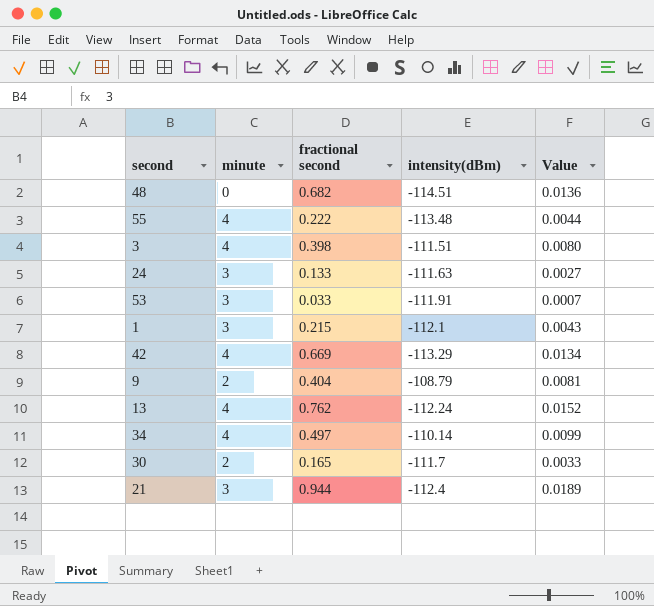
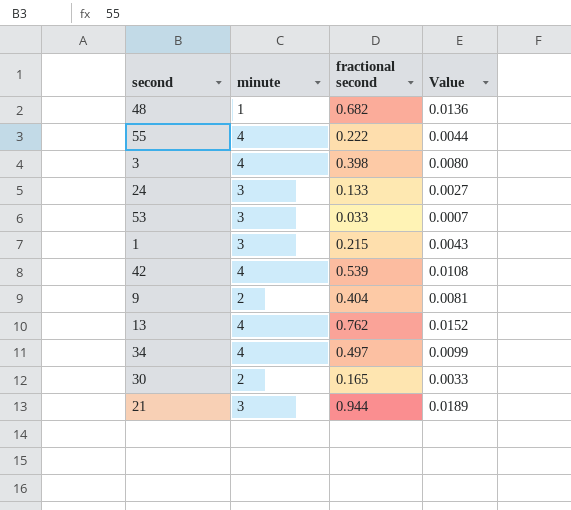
column intensity(dBm) | position: 4 -> none
48 | minute: 0 -> 1
42 | fractional second: 0.669 -> 0.539
42 | Value: 0.0134 -> 0.0108

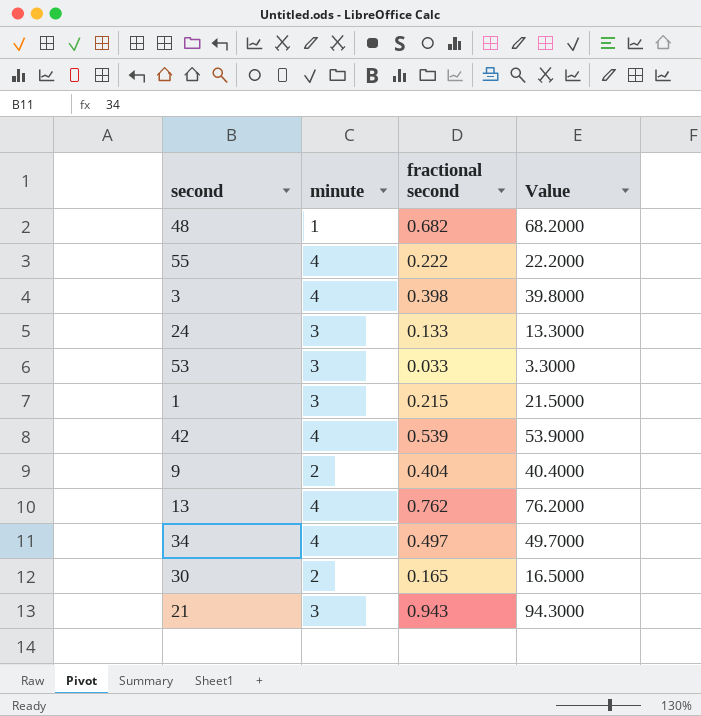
column Value | formula: [fractional second] * 0.02 -> [fractional second] * 100
21 | fractional second: 0.944 -> 0.943

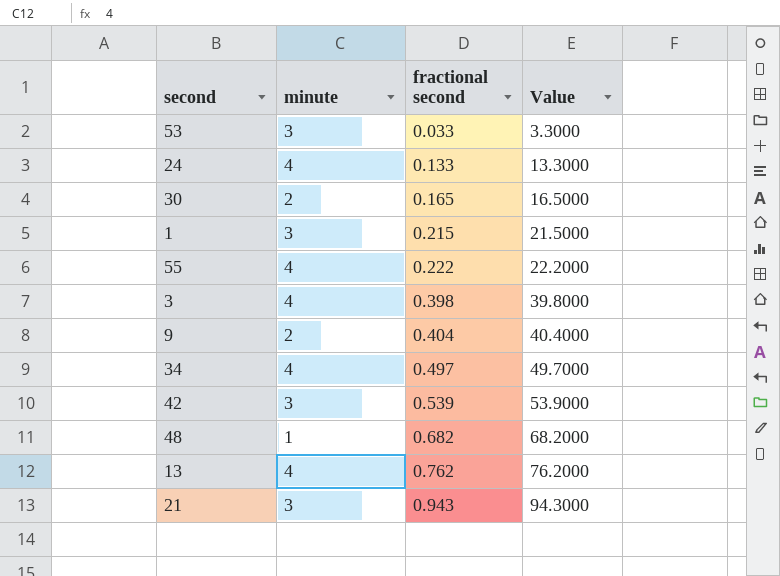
row order: none -> fractional second ascending
24 | minute: 3 -> 4
42 | minute: 4 -> 3

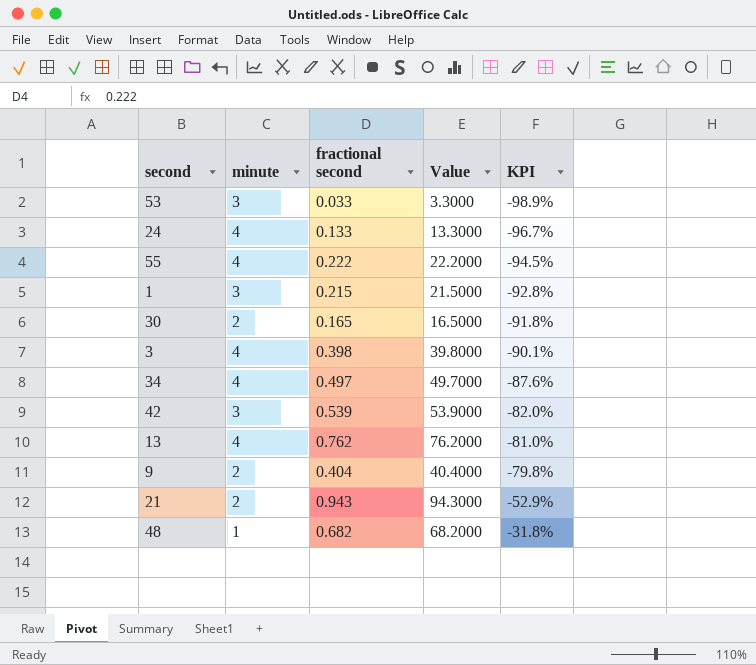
row order: fractional second ascending -> KPI ascending
column KPI | formula: none -> ([fractional second] - [minute]) / [minute]
21 | minute: 3 -> 2

